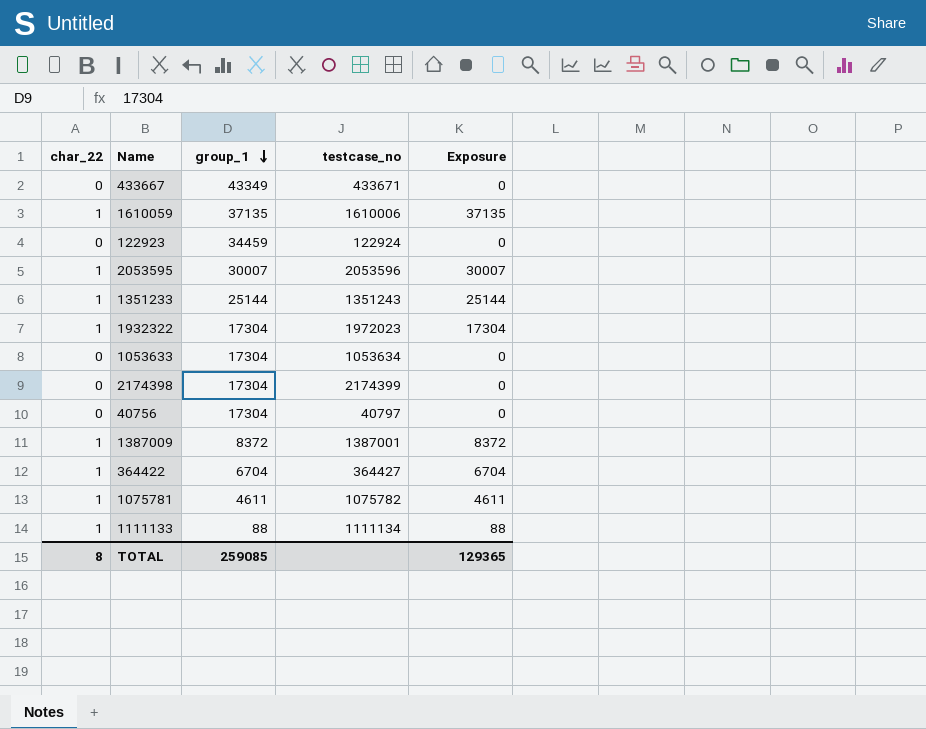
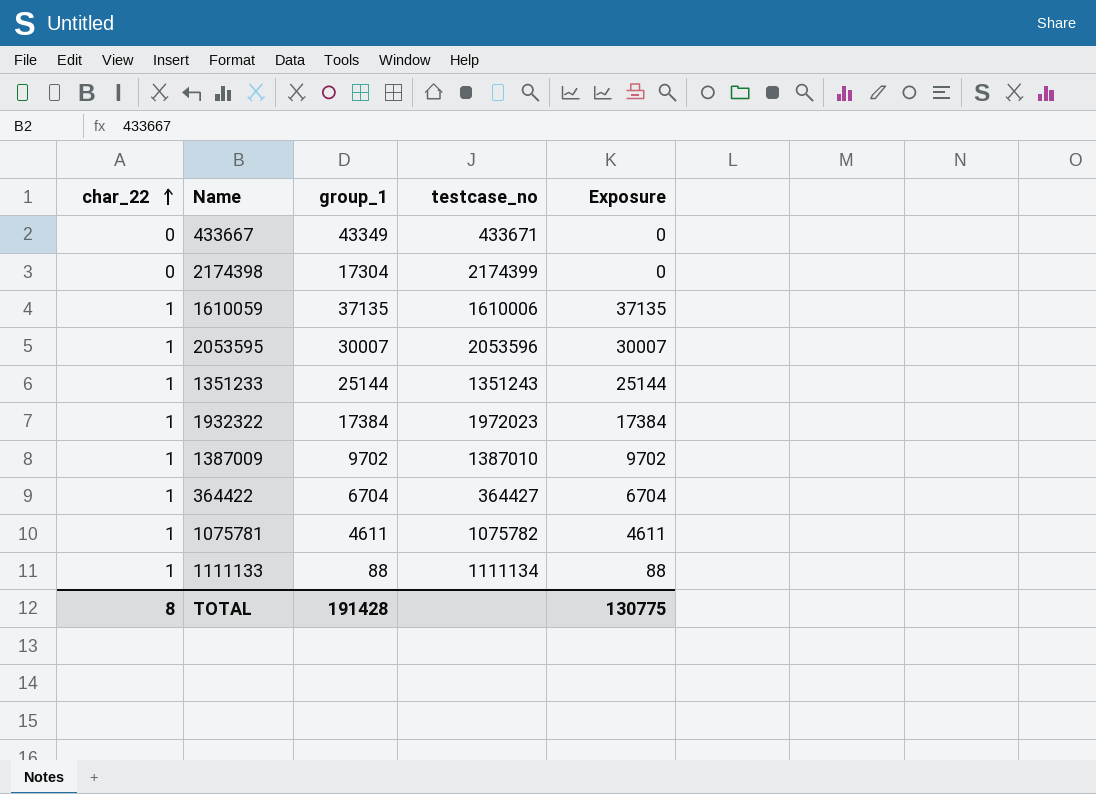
row order: group_1 descending -> char_22 ascending
row 122923: 0 | 34459 | 122924 | 0 -> none
row 1053633: 0 | 17304 | 1053634 | 0 -> none
row 40756: 0 | 17304 | 40797 | 0 -> none
1932322 | group_1: 17304 -> 17384
1932322 | Exposure: 17304 -> 17384
1387009 | group_1: 8372 -> 9702
1387009 | testcase_no: 1387001 -> 1387010
1387009 | Exposure: 8372 -> 9702
TOTAL | group_1: 259085 -> 191428
TOTAL | Exposure: 129365 -> 130775

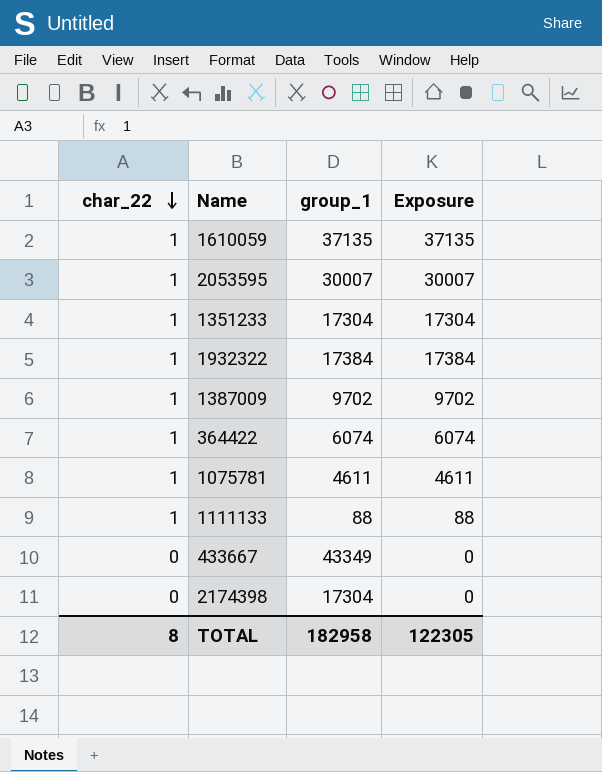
row order: char_22 ascending -> char_22 descending
column testcase_no | position: 4 -> none
1351233 | group_1: 25144 -> 17304
1351233 | Exposure: 25144 -> 17304
364422 | group_1: 6704 -> 6074
364422 | Exposure: 6704 -> 6074
TOTAL | group_1: 191428 -> 182958
TOTAL | Exposure: 130775 -> 122305

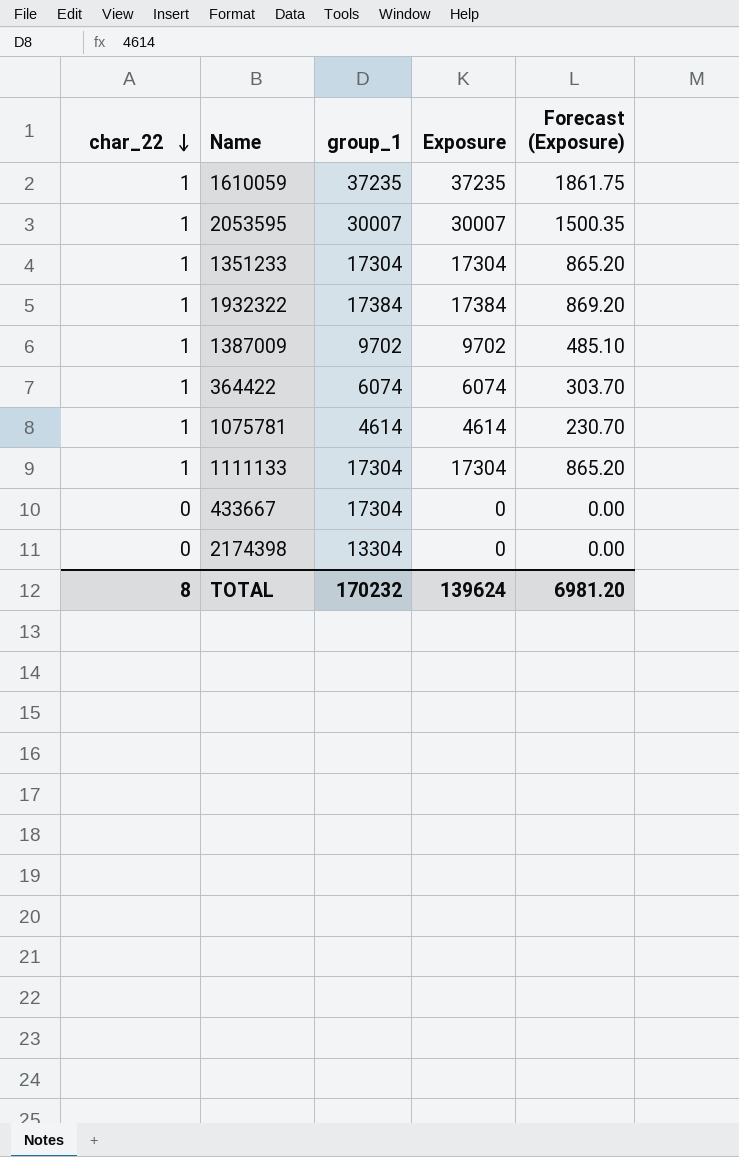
column Forecast (Exposure) | formula: none -> [Exposure] * 0.05
1610059 | group_1: 37135 -> 37235
1610059 | Exposure: 37135 -> 37235
1075781 | group_1: 4611 -> 4614
1075781 | Exposure: 4611 -> 4614
1111133 | group_1: 88 -> 17304
1111133 | Exposure: 88 -> 17304
433667 | group_1: 43349 -> 17304
2174398 | group_1: 17304 -> 13304
TOTAL | group_1: 182958 -> 170232
TOTAL | Exposure: 122305 -> 139624

